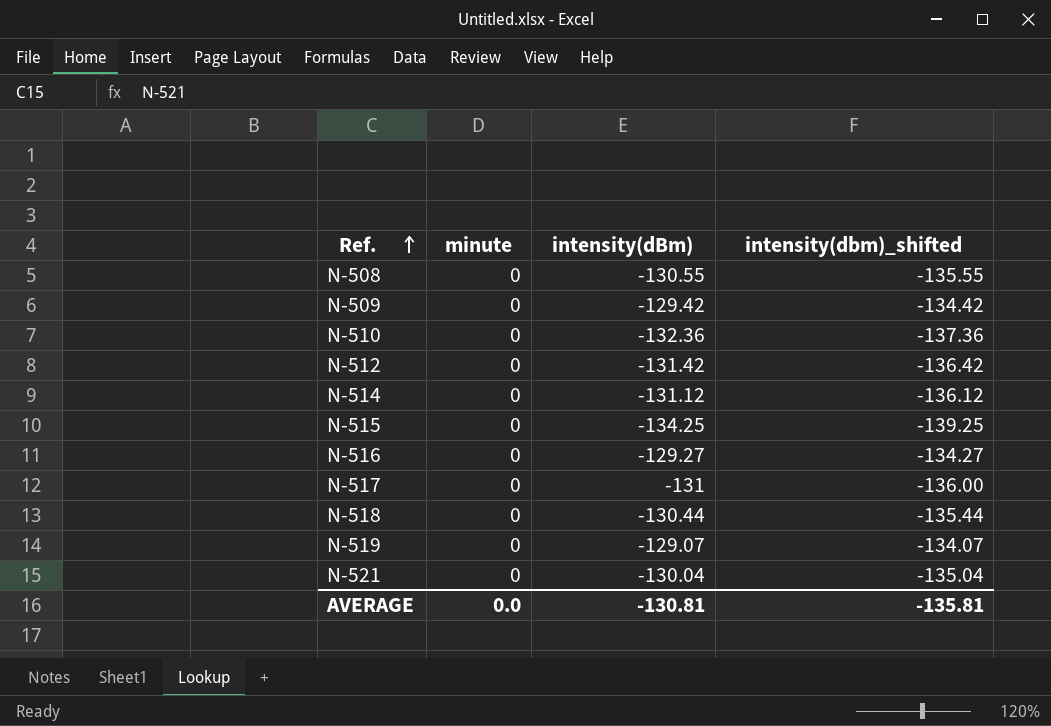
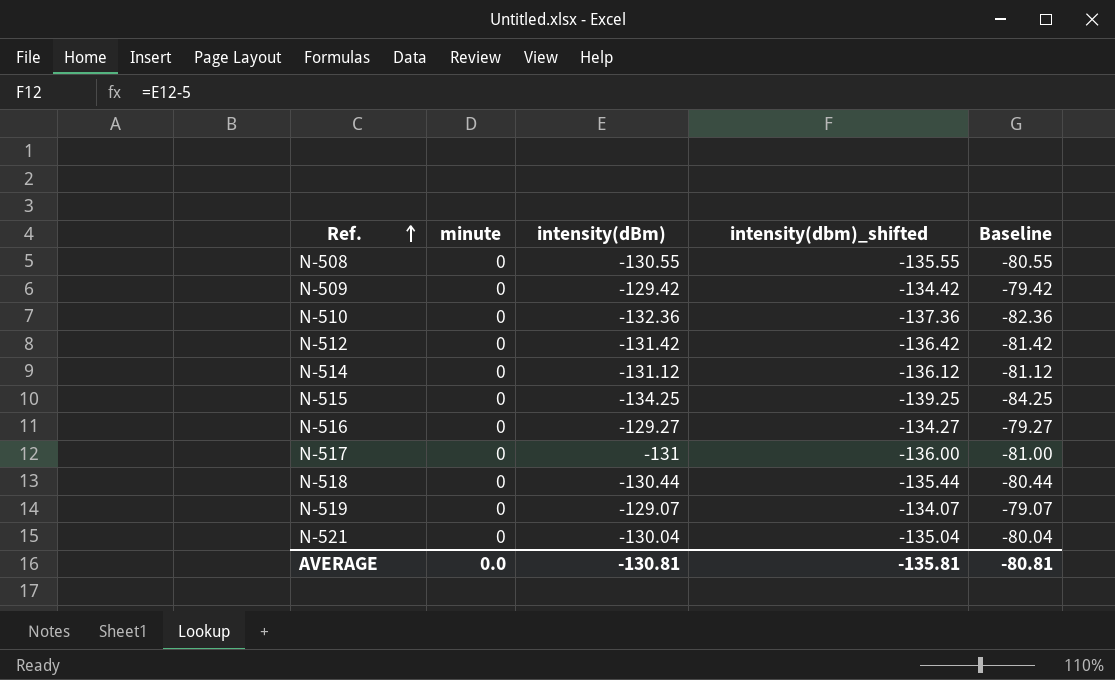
column Baseline | formula: none -> [intensity(dBm)] + 50

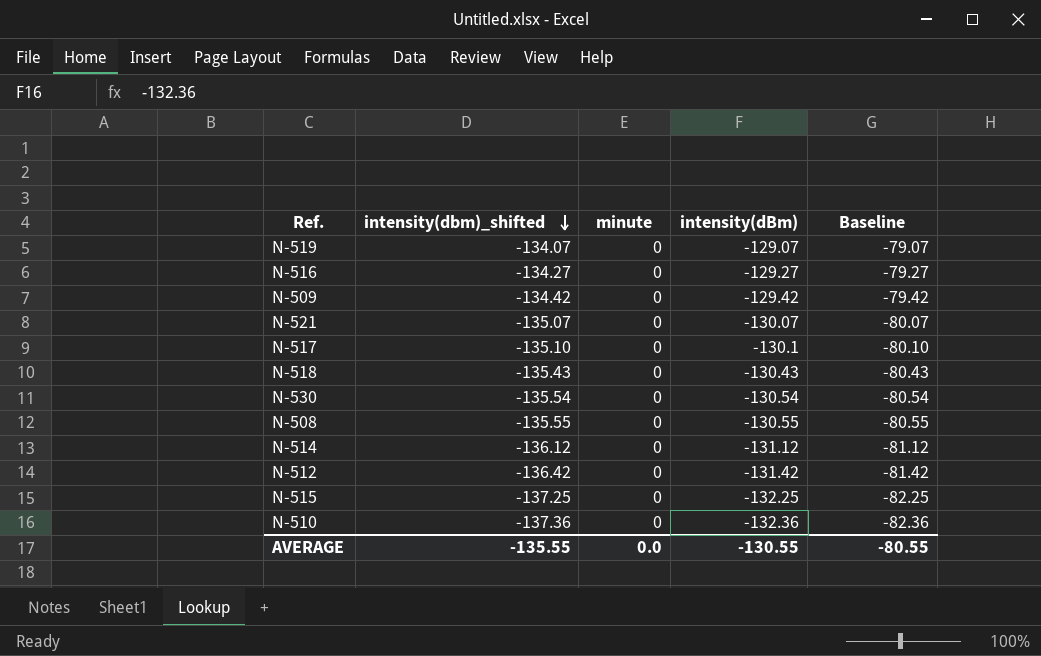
row order: Ref. ascending -> intensity(dbm)_shifted descending
column intensity(dbm)_shifted | position: 4 -> 2
N-521 | intensity(dbm)_shifted: -135.04 -> -135.07
N-521 | intensity(dBm): -130.04 -> -130.07
N-521 | Baseline: -80.04 -> -80.07
N-517 | intensity(dbm)_shifted: -136.00 -> -135.10
N-517 | intensity(dBm): -131 -> -130.1
N-517 | Baseline: -81.00 -> -80.10
N-518 | intensity(dbm)_shifted: -135.44 -> -135.43
N-518 | intensity(dBm): -130.44 -> -130.43
N-518 | Baseline: -80.44 -> -80.43
row N-530: none -> -135.54 | 0 | -130.54 | -80.54
N-515 | intensity(dbm)_shifted: -139.25 -> -137.25
N-515 | intensity(dBm): -134.25 -> -132.25
N-515 | Baseline: -84.25 -> -82.25
AVERAGE | intensity(dbm)_shifted: -135.81 -> -135.55
AVERAGE | intensity(dBm): -130.81 -> -130.55
AVERAGE | Baseline: -80.81 -> -80.55

